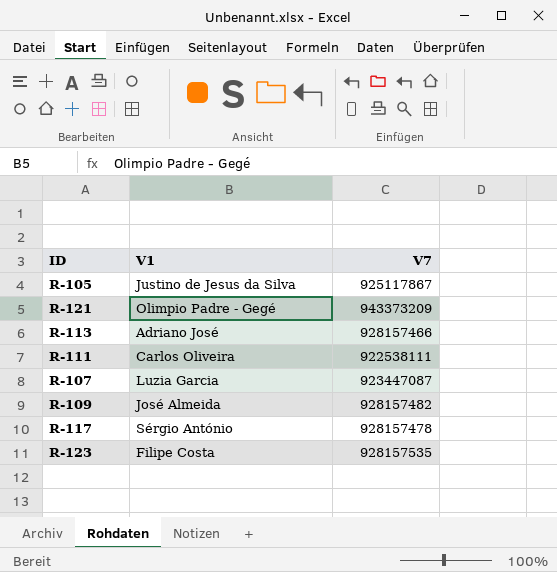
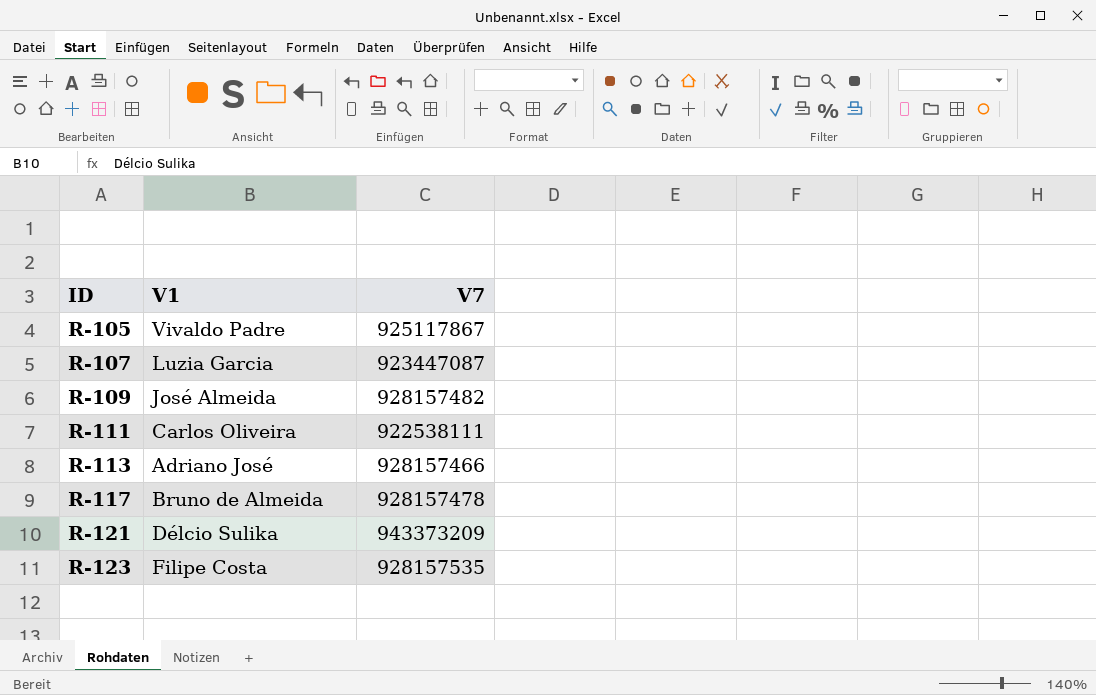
row order: none -> ID ascending
R-105 | V1: Justino de Jesus da Silva -> Vivaldo Padre
R-117 | V1: Sérgio António -> Bruno de Almeida
R-121 | V1: Olimpio Padre - Gegé -> Délcio Sulika

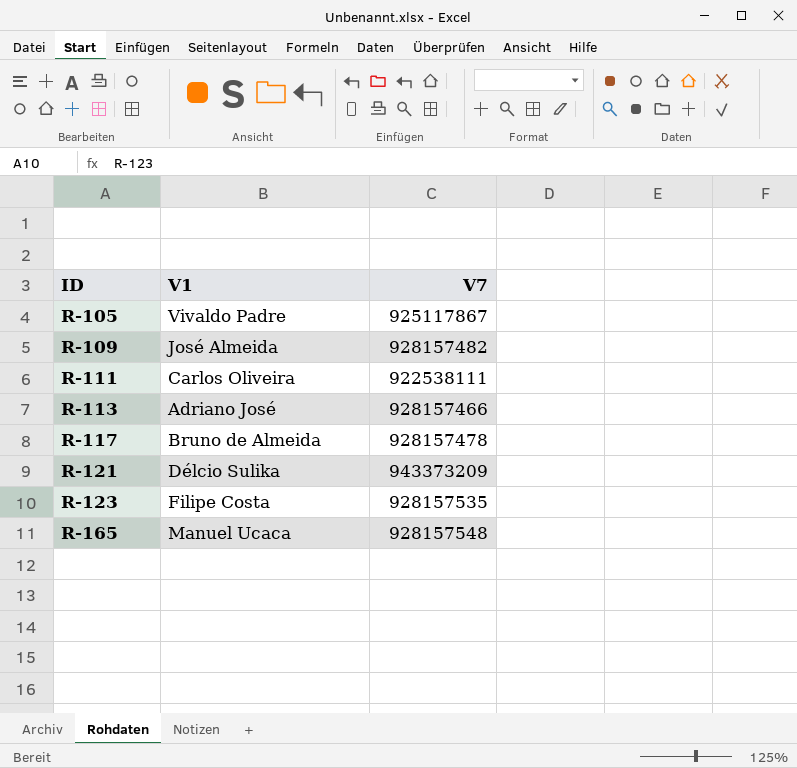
row R-107: Luzia Garcia | 923447087 -> none
row R-165: none -> Manuel Ucaca | 928157548

